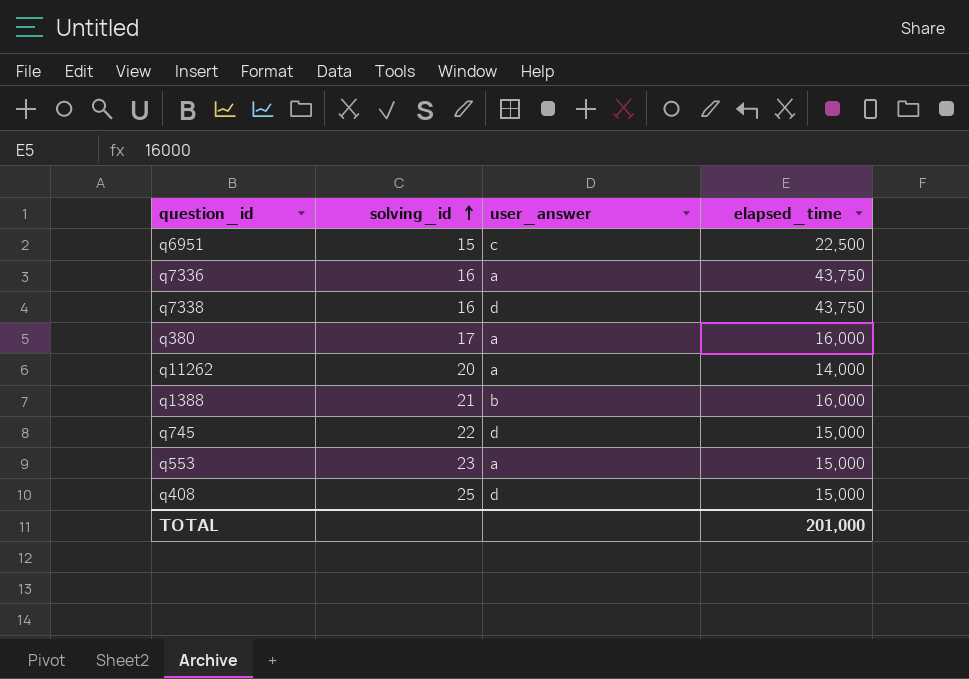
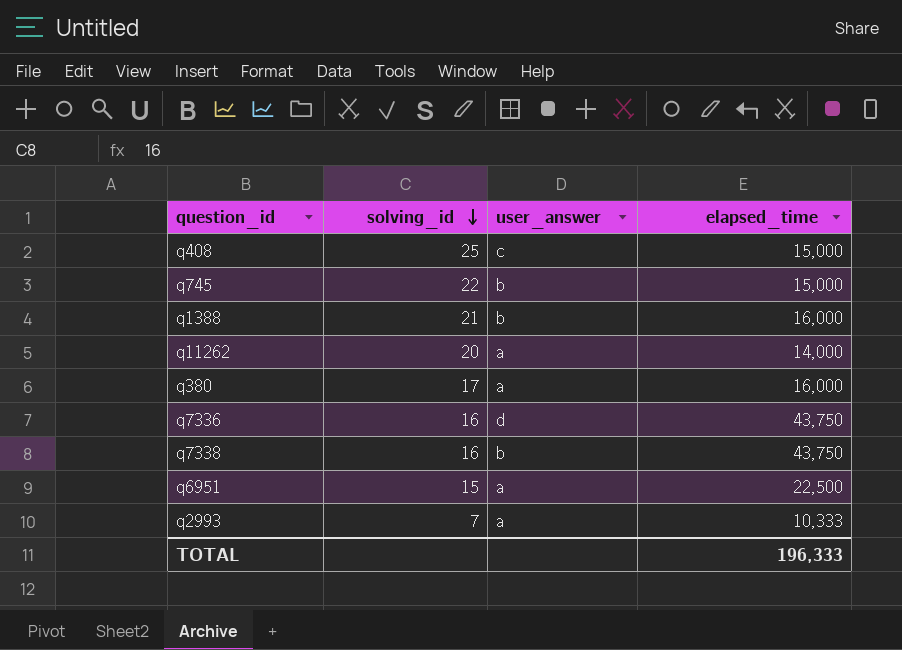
row order: solving_id ascending -> solving_id descending
row q553: 23 | a | 15,000 -> none
q408 | user_answer: d -> c
q745 | user_answer: d -> b
q7336 | user_answer: a -> d
q7338 | user_answer: d -> b
q6951 | user_answer: c -> a
row q2993: none -> 7 | a | 10,333
TOTAL | elapsed_time: 201,000 -> 196,333

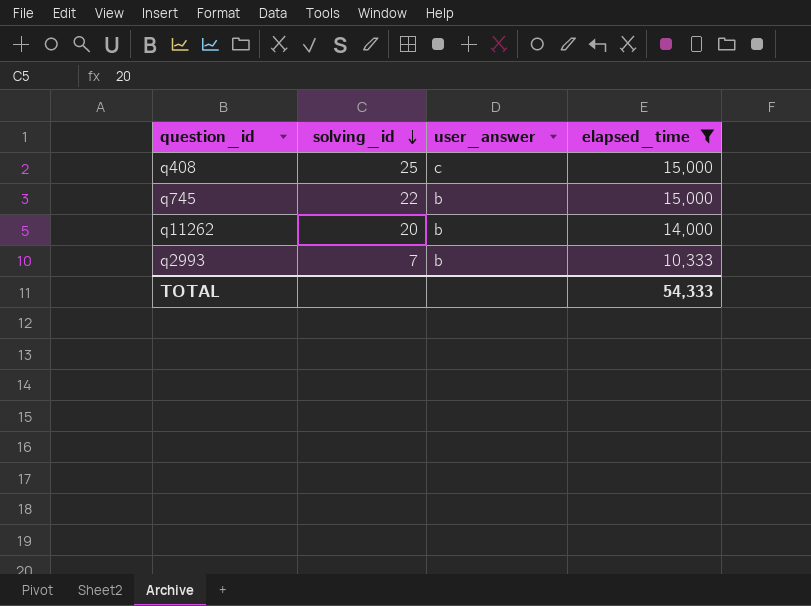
filter: none -> elapsed_time <= 15,000
q11262 | user_answer: a -> b
q2993 | user_answer: a -> b
TOTAL | elapsed_time: 196,333 -> 54,333

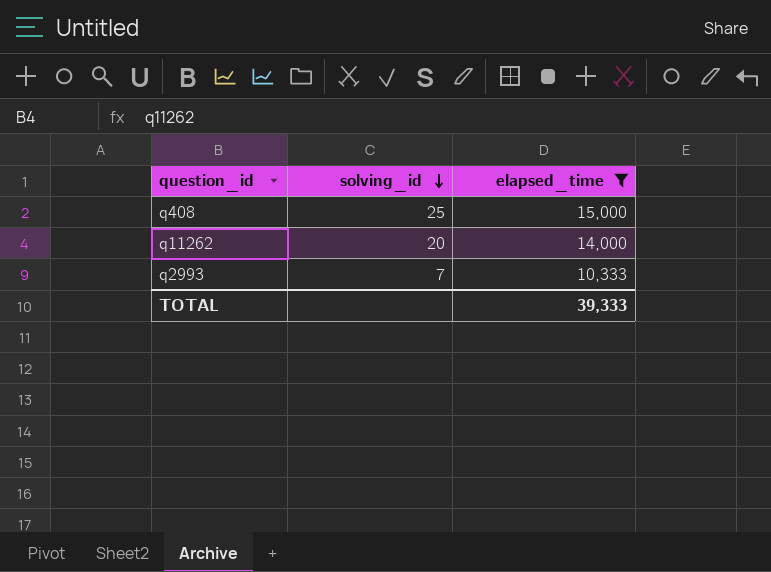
column user_answer | position: 3 -> none
row q745: 22 | b | 15,000 -> none
TOTAL | elapsed_time: 54,333 -> 39,333

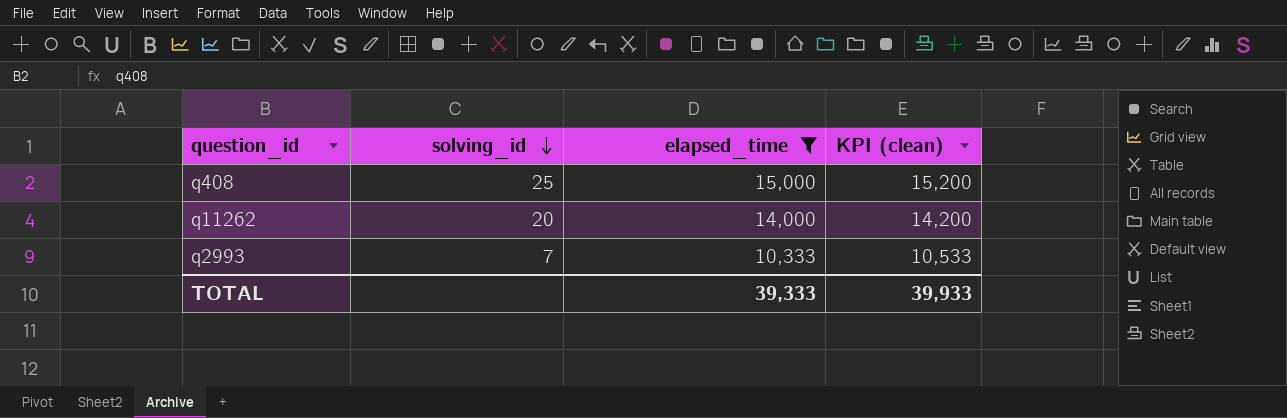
column KPI (clean) | formula: none -> [elapsed_time] + 200

